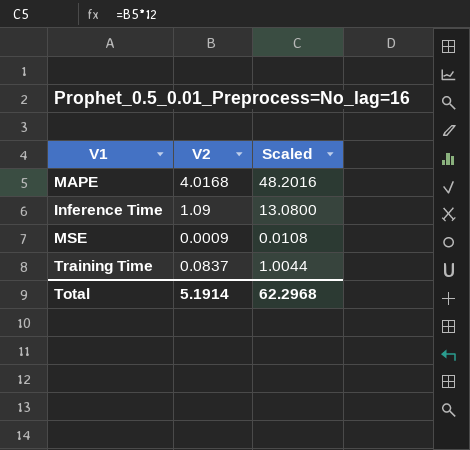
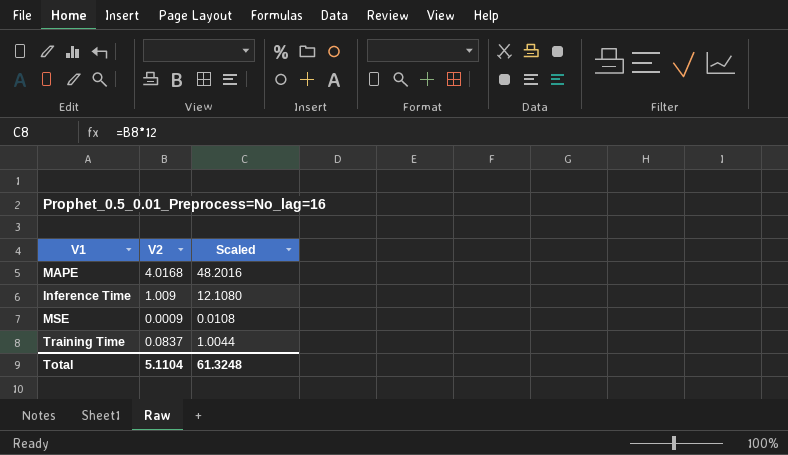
Inference Time | V2: 1.09 -> 1.009
Inference Time | Scaled: 13.0800 -> 12.1080
Total | V2: 5.1914 -> 5.1104
Total | Scaled: 62.2968 -> 61.3248

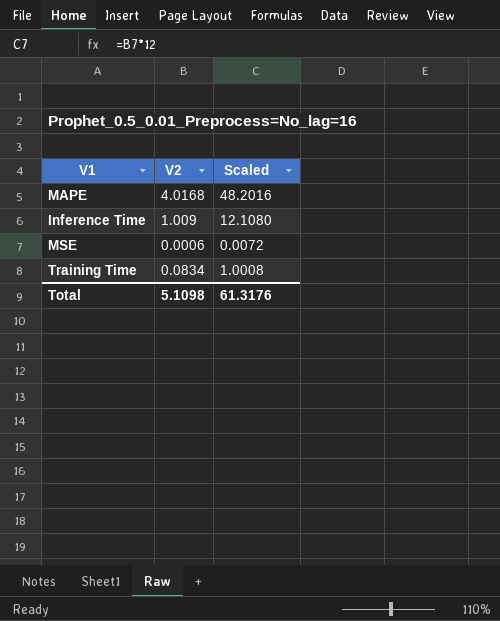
MSE | V2: 0.0009 -> 0.0006
MSE | Scaled: 0.0108 -> 0.0072
Training Time | V2: 0.0837 -> 0.0834
Training Time | Scaled: 1.0044 -> 1.0008
Total | V2: 5.1104 -> 5.1098
Total | Scaled: 61.3248 -> 61.3176

